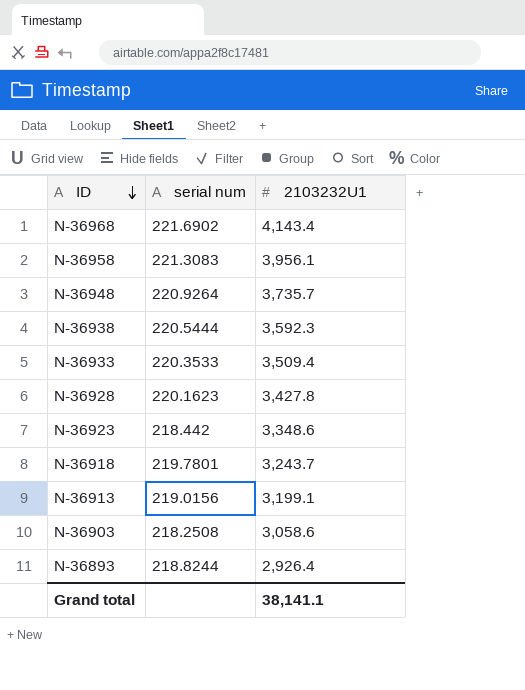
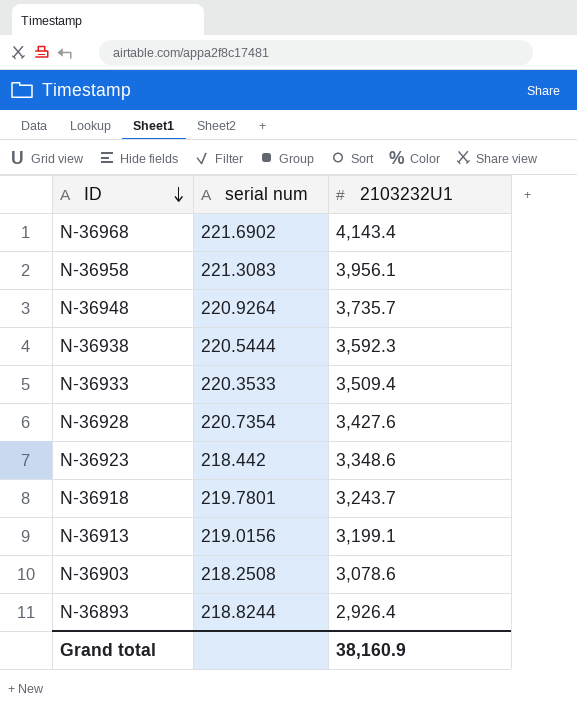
N-36928 | serial num: 220.1623 -> 220.7354
N-36928 | 2103232U1: 3,427.8 -> 3,427.6
N-36903 | 2103232U1: 3,058.6 -> 3,078.6
Grand total | 2103232U1: 38,141.1 -> 38,160.9

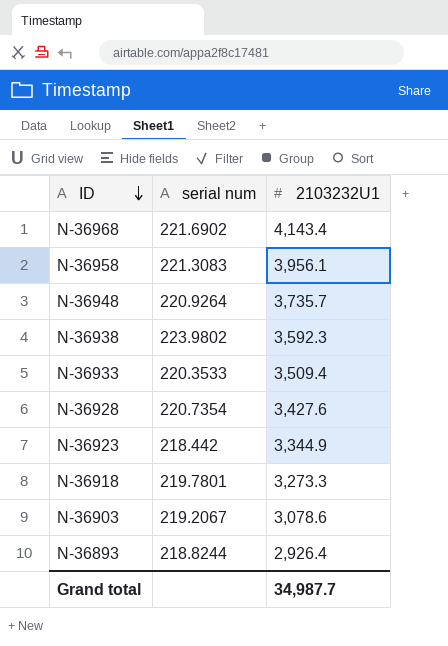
row N-36913: 219.0156 | 3,199.1 -> none
N-36938 | serial num: 220.5444 -> 223.9802
N-36923 | 2103232U1: 3,348.6 -> 3,344.9
N-36918 | 2103232U1: 3,243.7 -> 3,273.3
N-36903 | serial num: 218.2508 -> 219.2067
Grand total | 2103232U1: 38,160.9 -> 34,987.7

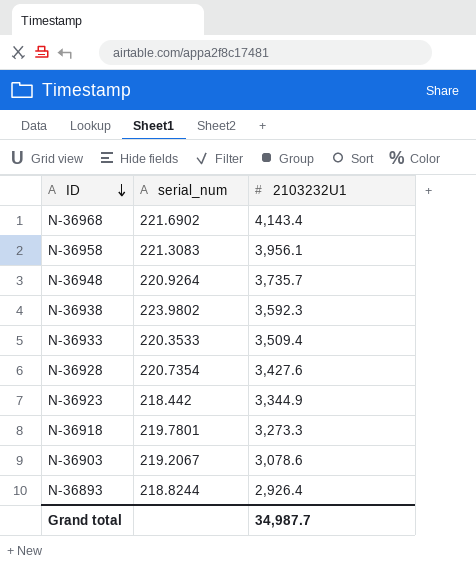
column name: serial num -> serial_num

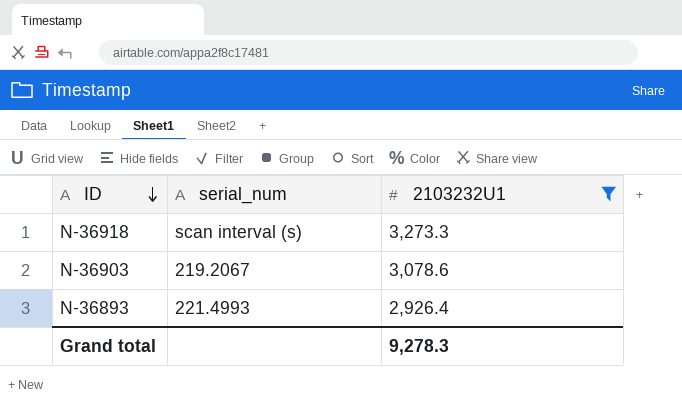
filter: none -> 2103232U1 <= 3,273.3
N-36918 | serial_num: 219.7801 -> scan interval (s)
N-36893 | serial_num: 218.8244 -> 221.4993
Grand total | 2103232U1: 34,987.7 -> 9,278.3

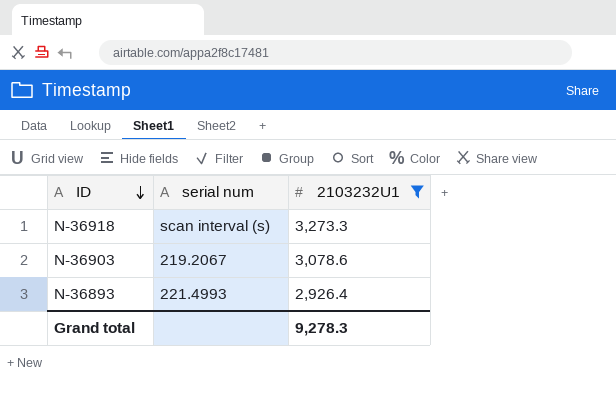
column name: serial_num -> serial num

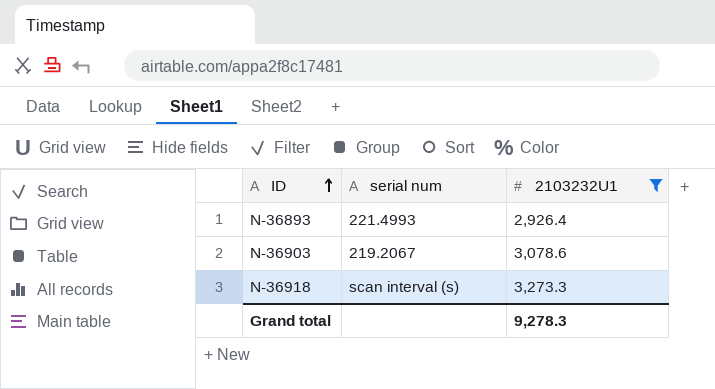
row order: ID descending -> ID ascending

